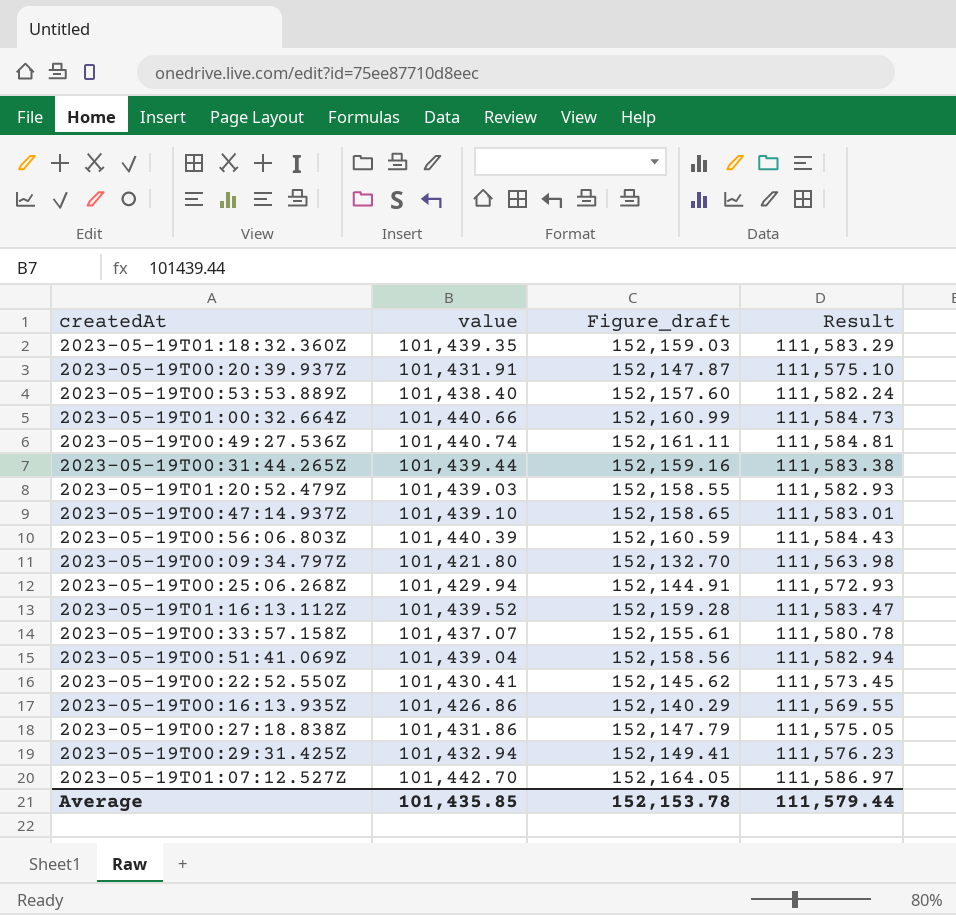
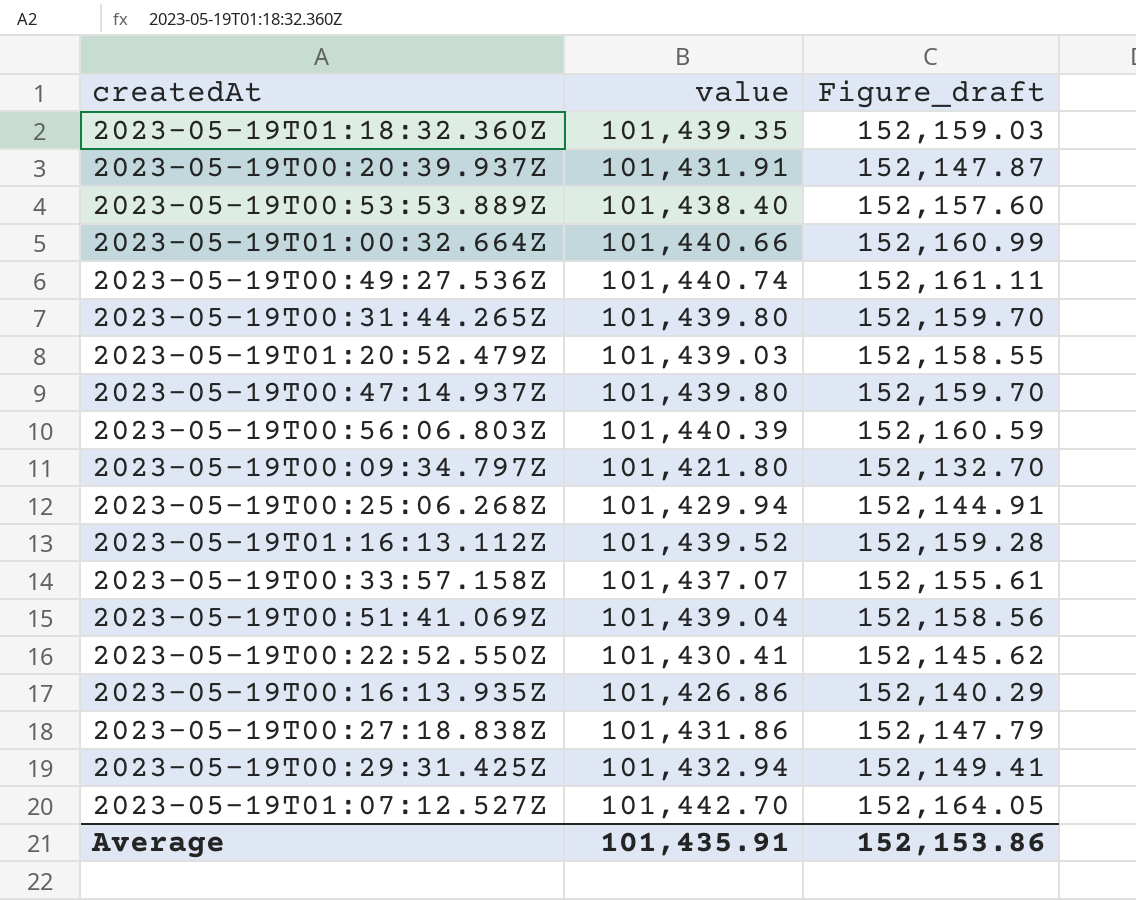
column Result | formula: [value] * 1.1 -> none
2023-05-19T00:31:44.265Z | value: 101,439.44 -> 101,439.80
2023-05-19T00:31:44.265Z | Figure_draft: 152,159.16 -> 152,159.70
2023-05-19T00:47:14.937Z | value: 101,439.10 -> 101,439.80
2023-05-19T00:47:14.937Z | Figure_draft: 152,158.65 -> 152,159.70
Average | value: 101,435.85 -> 101,435.91
Average | Figure_draft: 152,153.78 -> 152,153.86

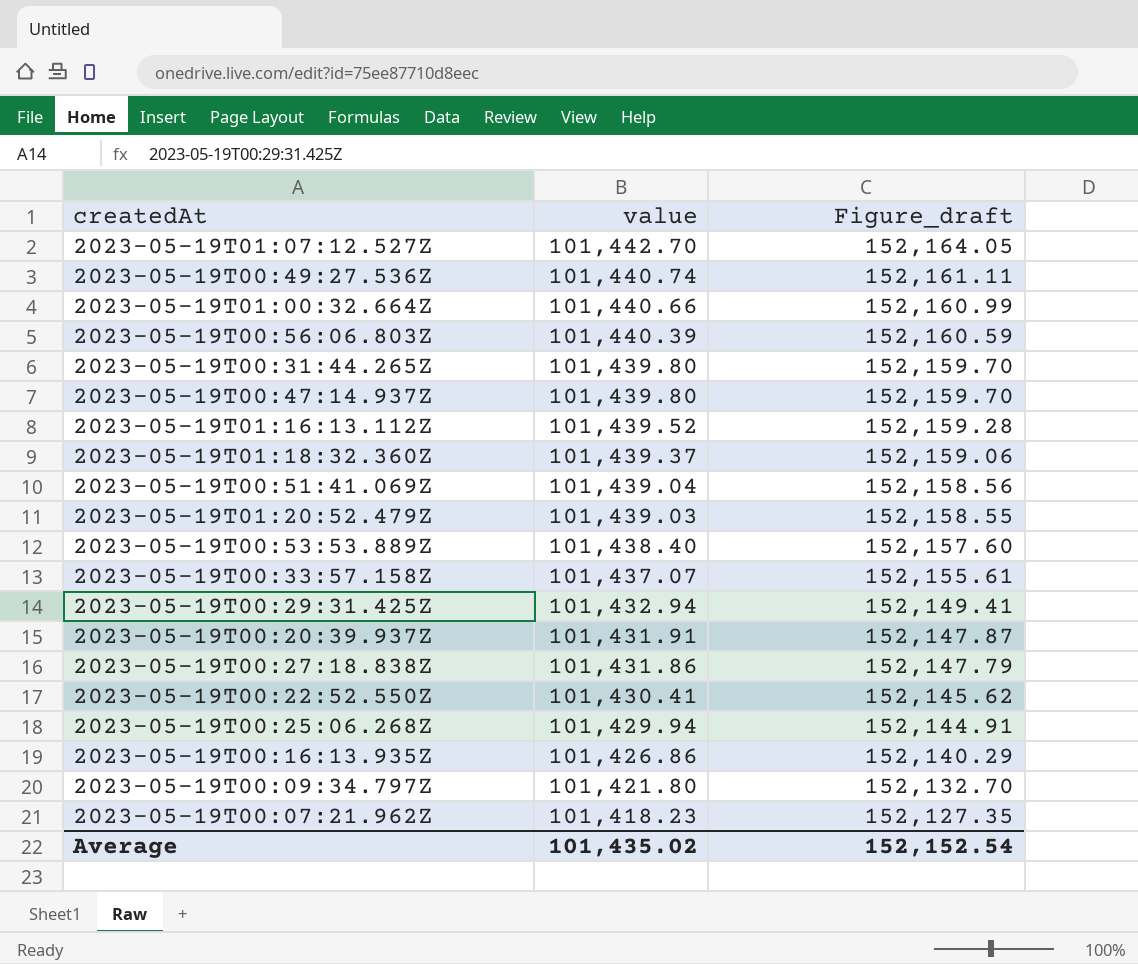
row order: none -> value descending
2023-05-19T01:18:32.360Z | value: 101,439.35 -> 101,439.37
2023-05-19T01:18:32.360Z | Figure_draft: 152,159.03 -> 152,159.06
row 2023-05-19T00:07:21.962Z: none -> 101,418.23 | 152,127.35
Average | value: 101,435.91 -> 101,435.02
Average | Figure_draft: 152,153.86 -> 152,152.54

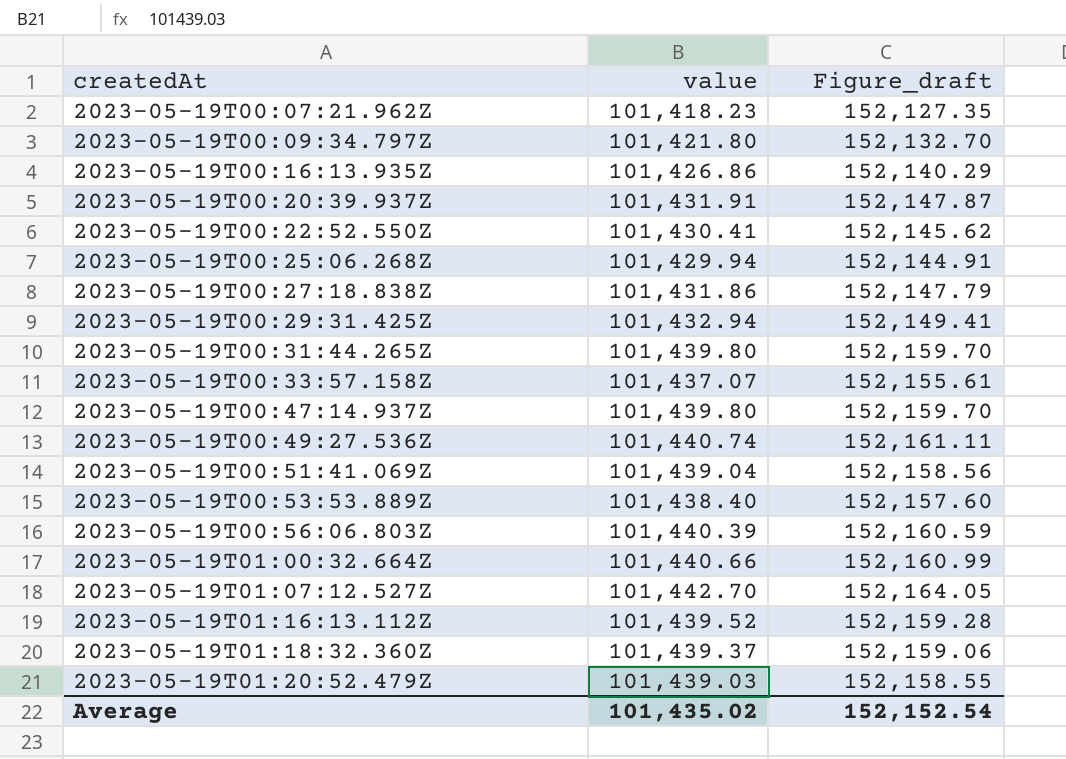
row order: value descending -> createdAt ascending

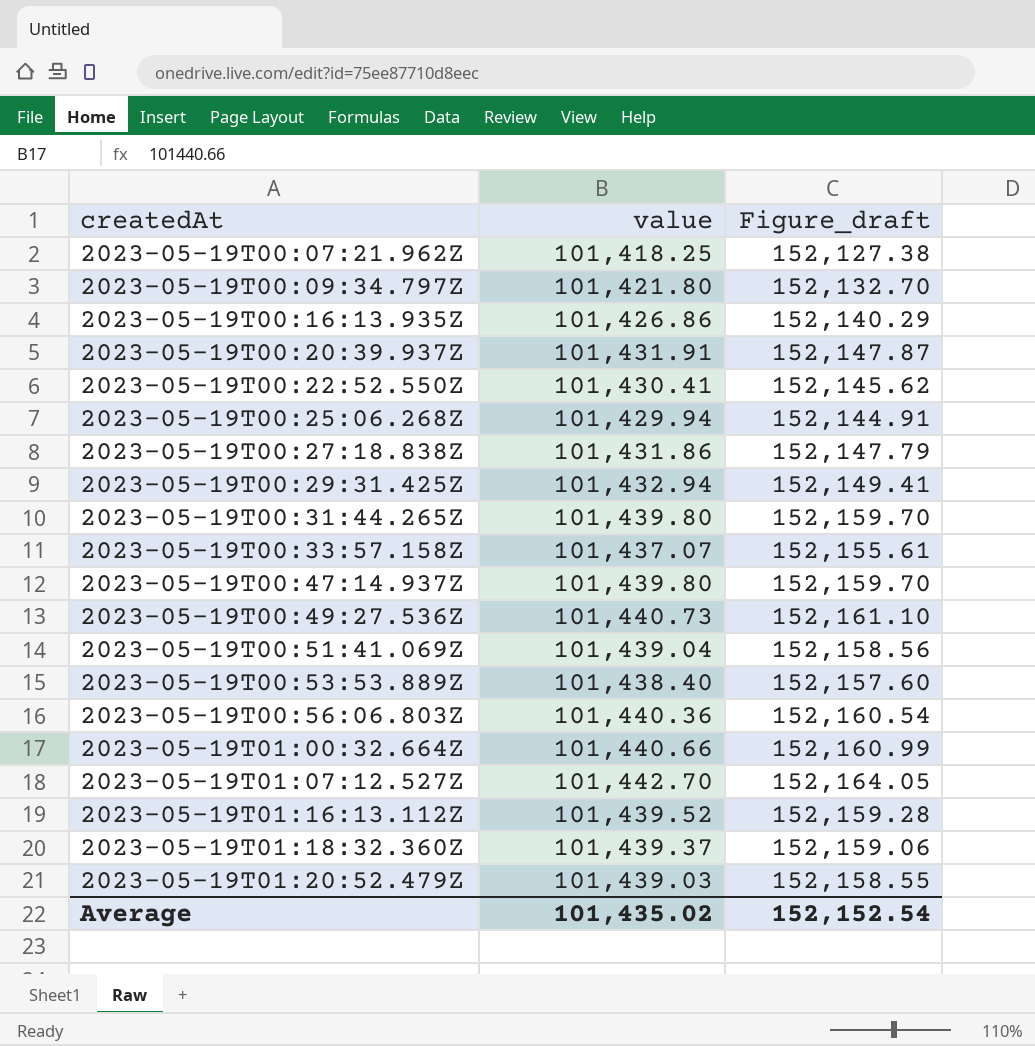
2023-05-19T00:07:21.962Z | value: 101,418.23 -> 101,418.25
2023-05-19T00:07:21.962Z | Figure_draft: 152,127.35 -> 152,127.38
2023-05-19T00:49:27.536Z | value: 101,440.74 -> 101,440.73
2023-05-19T00:49:27.536Z | Figure_draft: 152,161.11 -> 152,161.10
2023-05-19T00:56:06.803Z | value: 101,440.39 -> 101,440.36
2023-05-19T00:56:06.803Z | Figure_draft: 152,160.59 -> 152,160.54

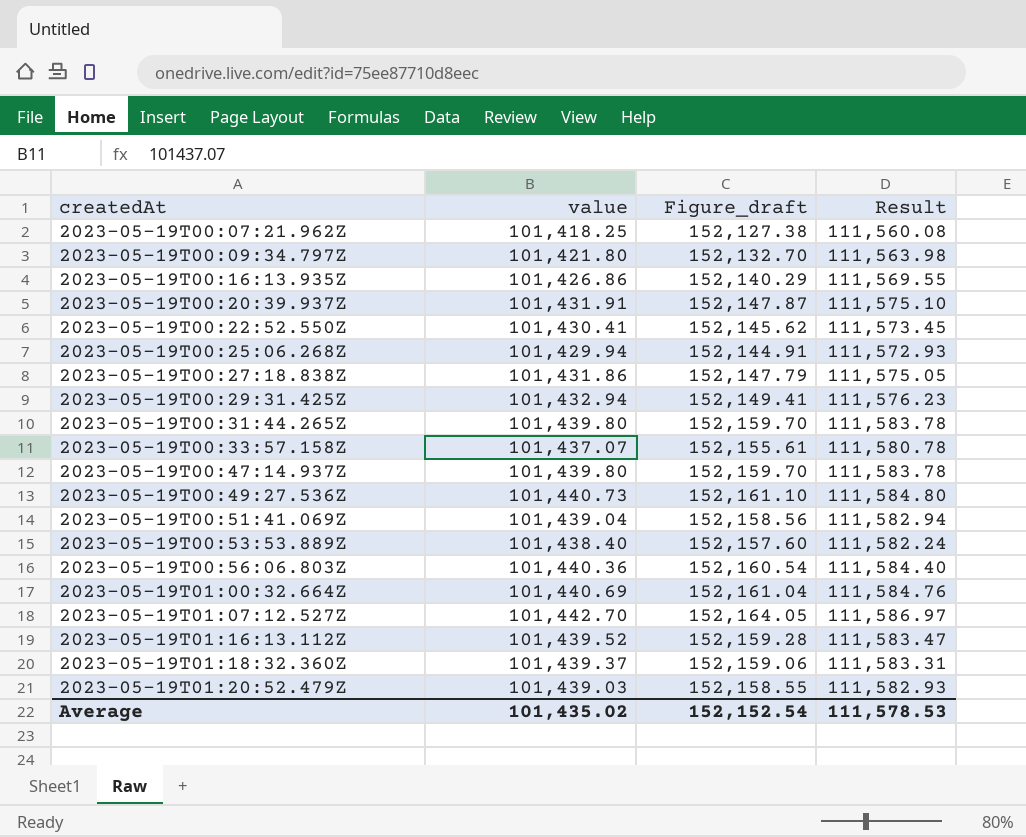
column Result | formula: none -> [value] * 1.1
2023-05-19T01:00:32.664Z | value: 101,440.66 -> 101,440.69
2023-05-19T01:00:32.664Z | Figure_draft: 152,160.99 -> 152,161.04

